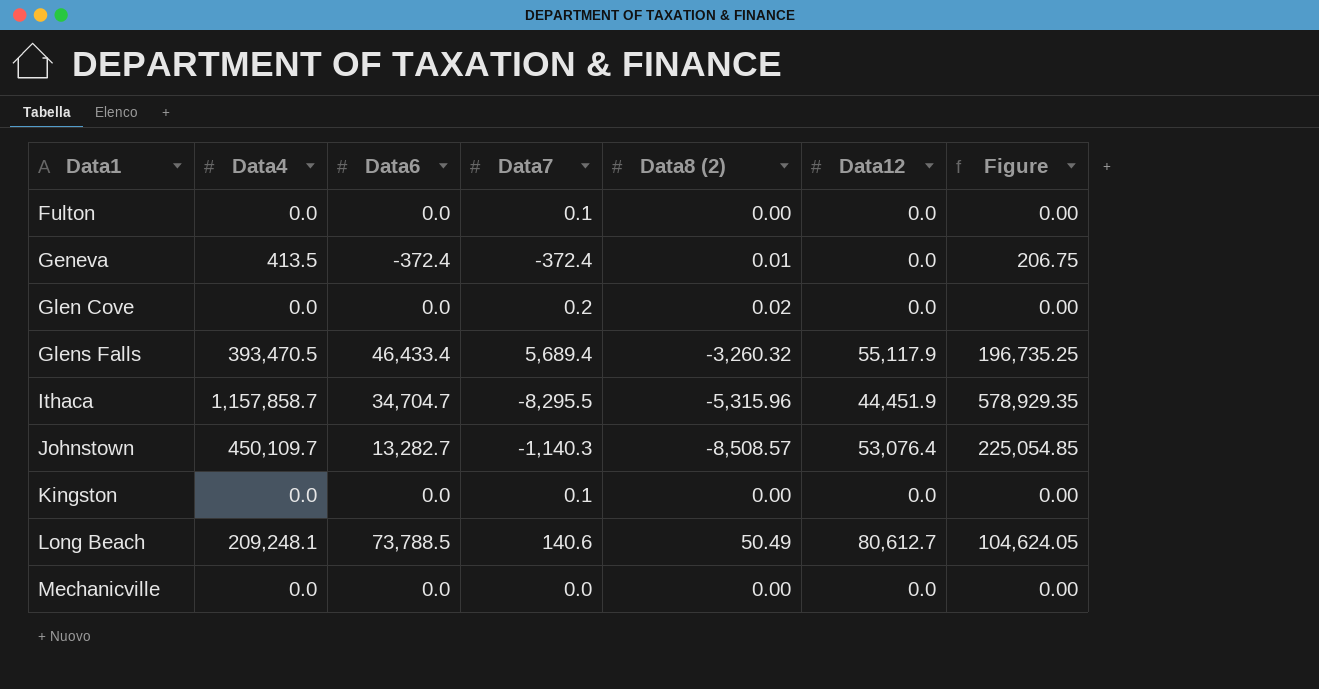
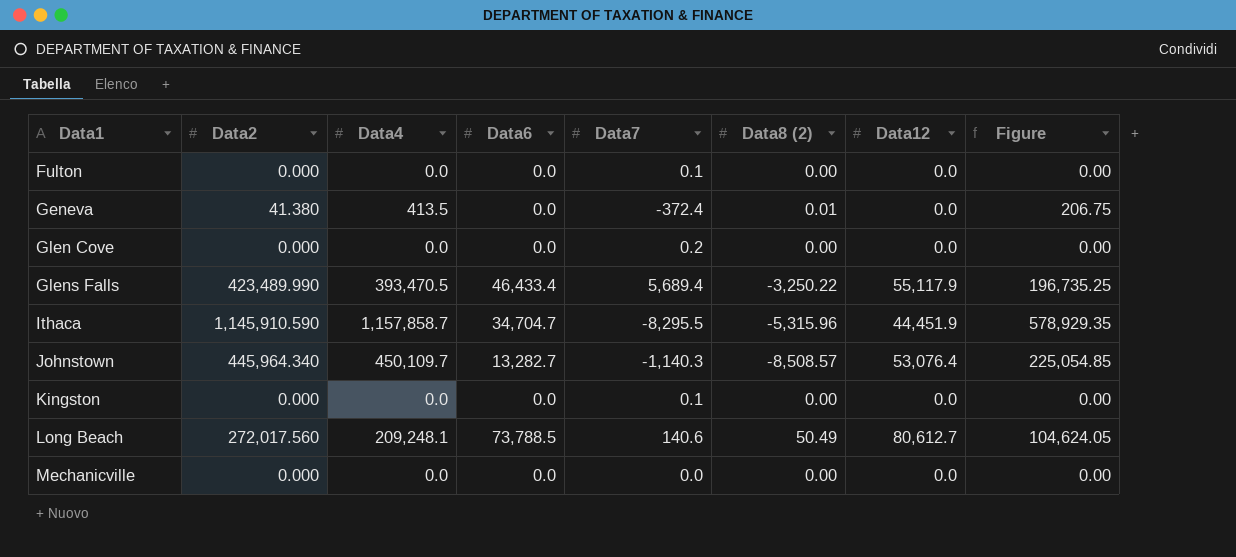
column Data2 | position: none -> 2
Geneva | Data6: -372.4 -> 0.0
Glen Cove | Data8 (2): 0.02 -> 0.00
Glens Falls | Data8 (2): -3,260.32 -> -3,250.22

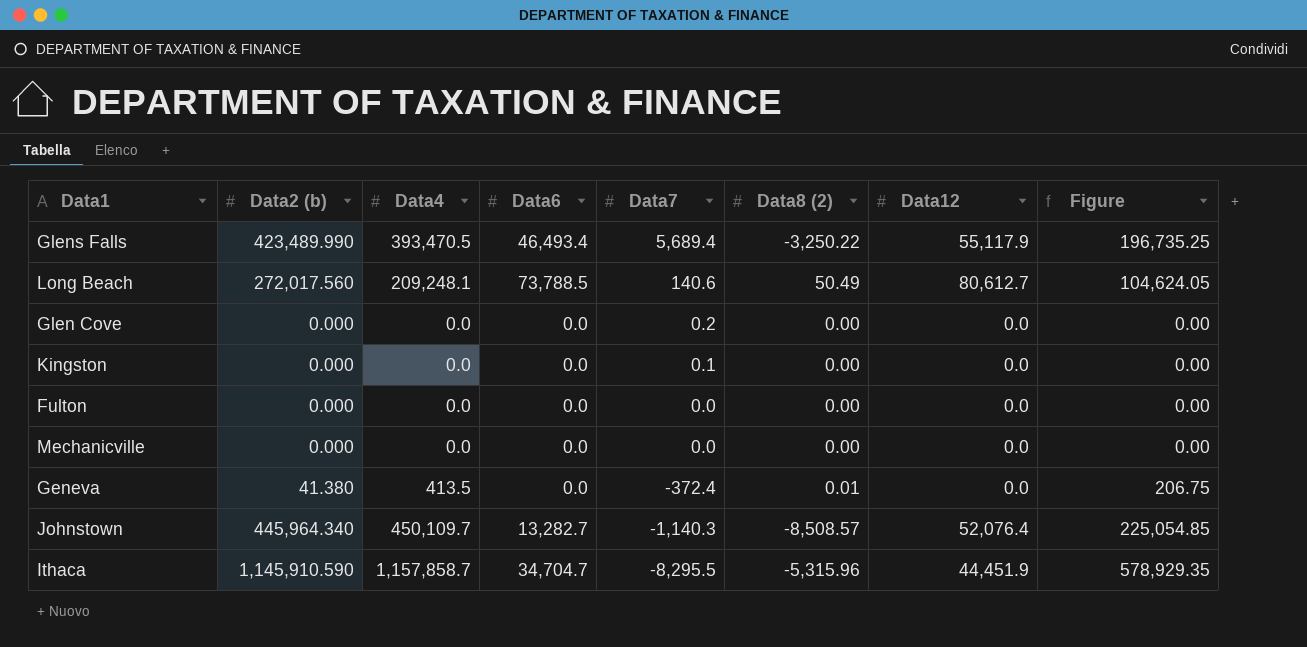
row order: Data1 ascending -> Data7 descending
column name: Data2 -> Data2 (b)
Glens Falls | Data6: 46,433.4 -> 46,493.4
Fulton | Data7: 0.1 -> 0.0
Johnstown | Data12: 53,076.4 -> 52,076.4

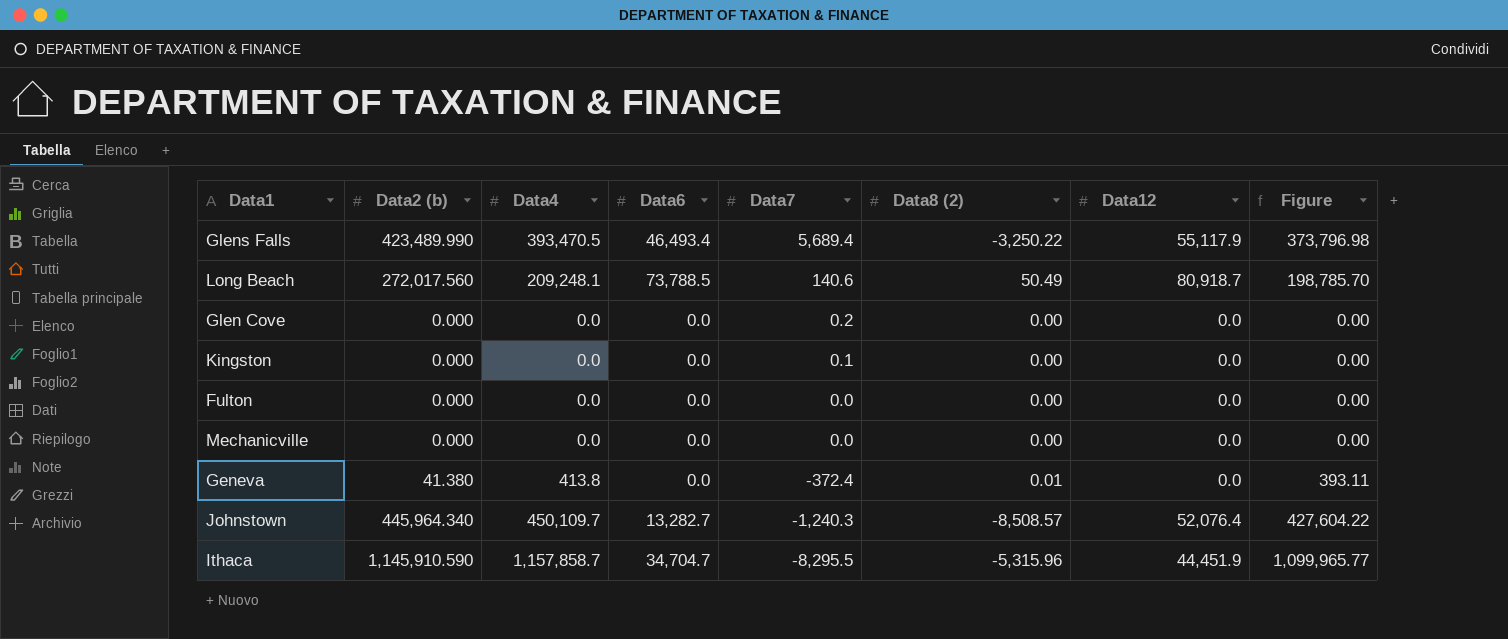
column Figure | formula: [Data4] * 0.5 -> [Data4] * 0.95
Long Beach | Data12: 80,612.7 -> 80,918.7
Geneva | Data4: 413.5 -> 413.8
Johnstown | Data7: -1,140.3 -> -1,240.3

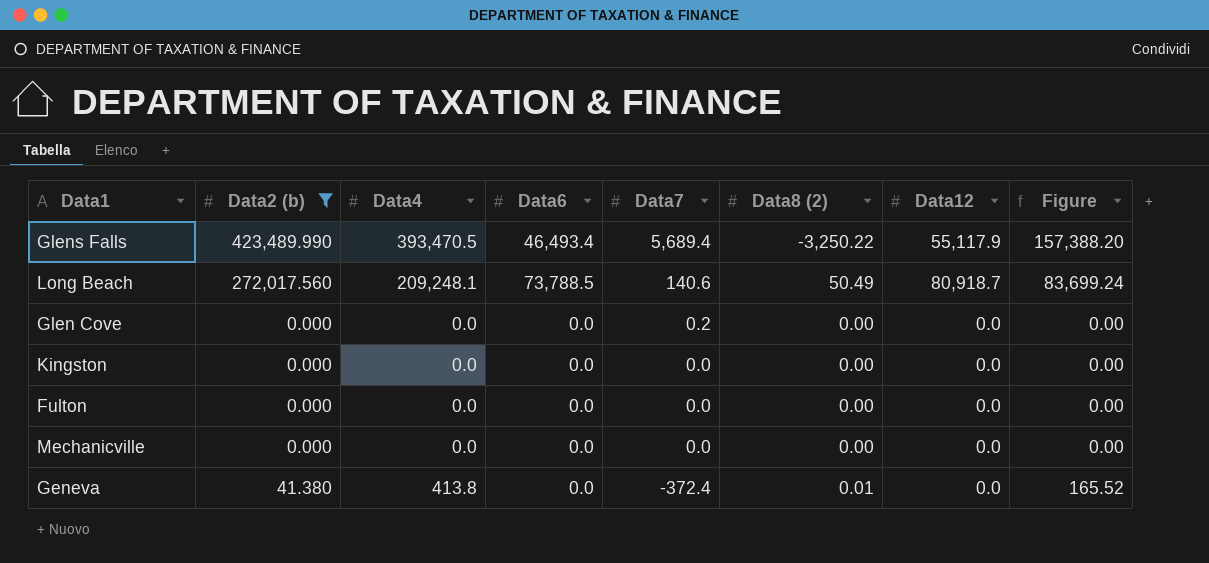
filter: none -> Data2 (b) <= 423,489.990
column Figure | formula: [Data4] * 0.95 -> [Data4] * 0.4
Kingston | Data7: 0.1 -> 0.0

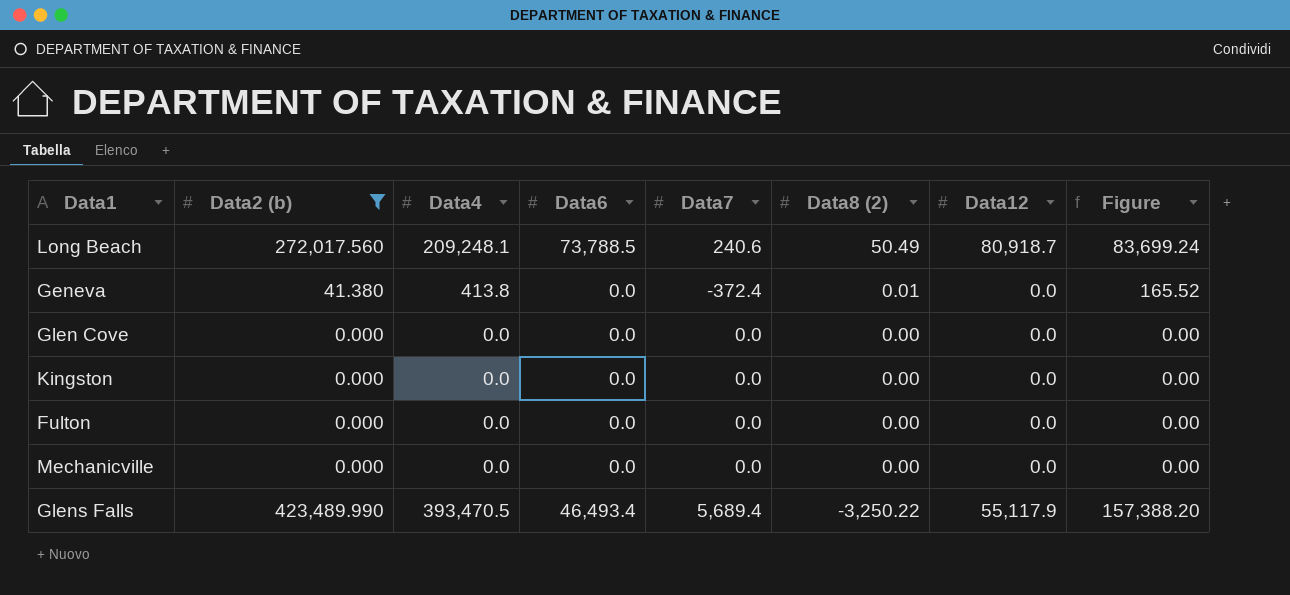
row order: Data7 descending -> Data8 (2) descending
Long Beach | Data7: 140.6 -> 240.6
Glen Cove | Data7: 0.2 -> 0.0

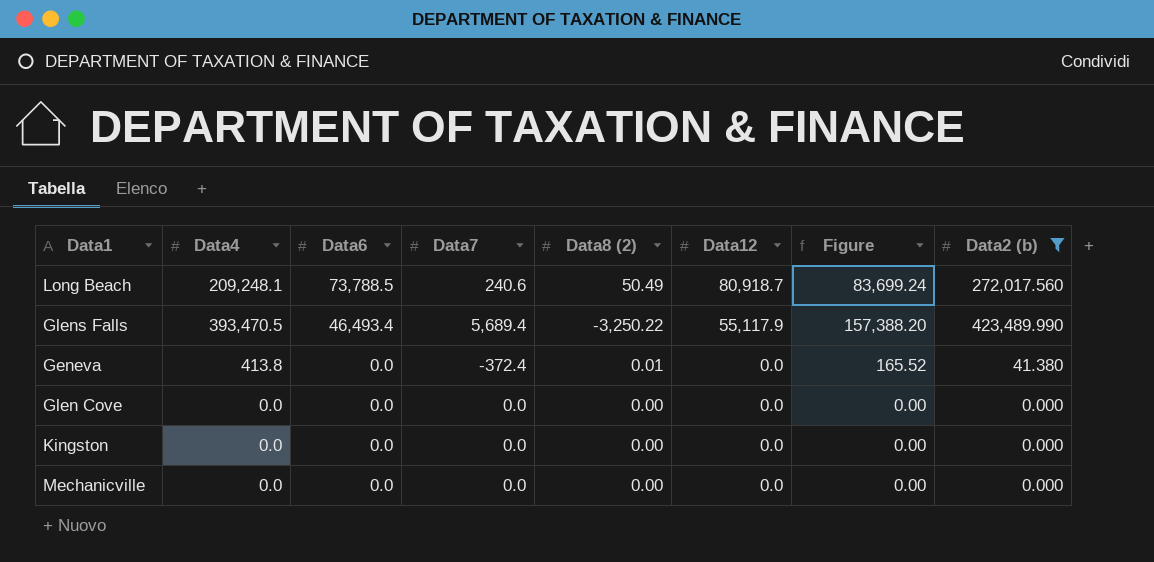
row order: Data8 (2) descending -> Data6 descending
column Data2 (b) | position: 2 -> 8
row Fulton: 0.000 | 0.0 | 0.0 | 0.0 | 0.00 | 0.0 | 0.00 -> none

